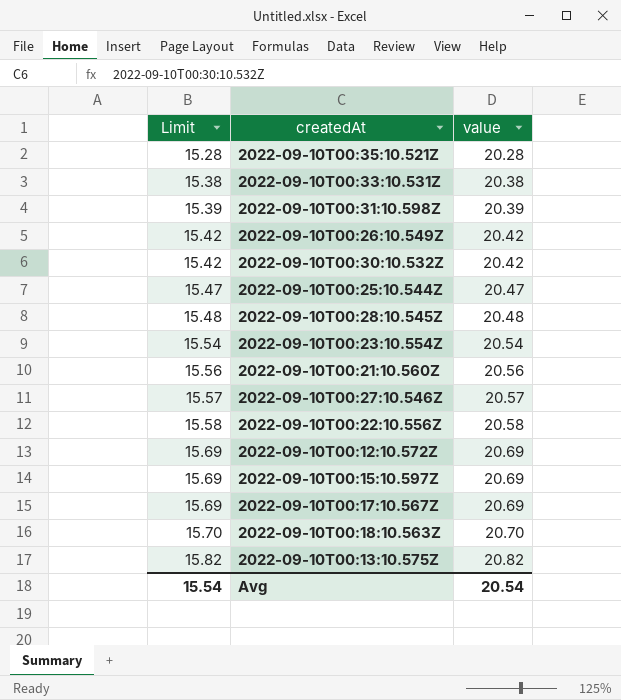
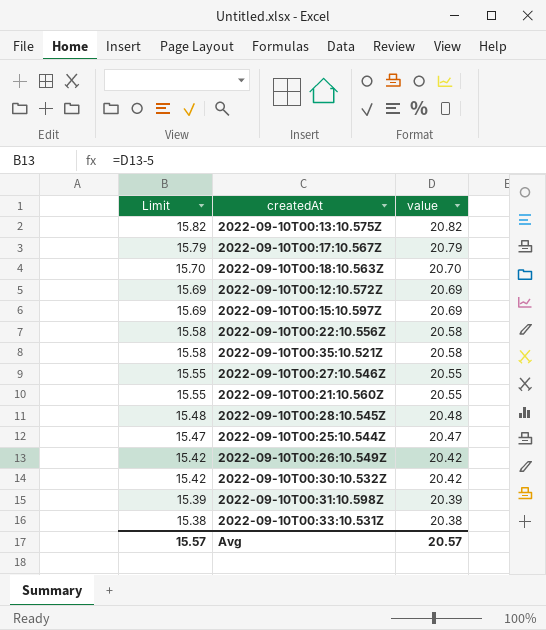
row order: Limit ascending -> Limit descending
row 2022-09-10T00:23:10.554Z: 15.54 | 20.54 -> none
2022-09-10T00:17:10.567Z | Limit: 15.69 -> 15.79
2022-09-10T00:17:10.567Z | value: 20.69 -> 20.79
2022-09-10T00:35:10.521Z | Limit: 15.28 -> 15.58
2022-09-10T00:35:10.521Z | value: 20.28 -> 20.58
2022-09-10T00:27:10.546Z | Limit: 15.57 -> 15.55
2022-09-10T00:27:10.546Z | value: 20.57 -> 20.55
2022-09-10T00:21:10.560Z | Limit: 15.56 -> 15.55
2022-09-10T00:21:10.560Z | value: 20.56 -> 20.55
Avg | Limit: 15.54 -> 15.57
Avg | value: 20.54 -> 20.57

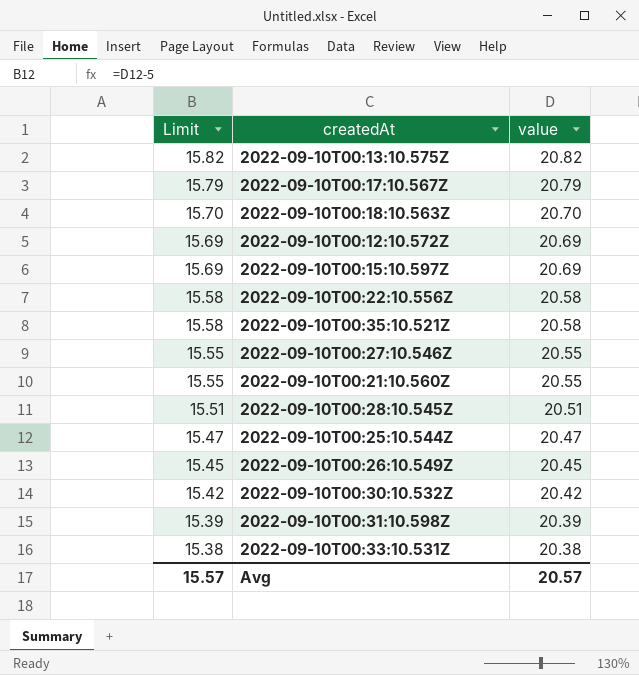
2022-09-10T00:28:10.545Z | Limit: 15.48 -> 15.51
2022-09-10T00:28:10.545Z | value: 20.48 -> 20.51
2022-09-10T00:26:10.549Z | Limit: 15.42 -> 15.45
2022-09-10T00:26:10.549Z | value: 20.42 -> 20.45

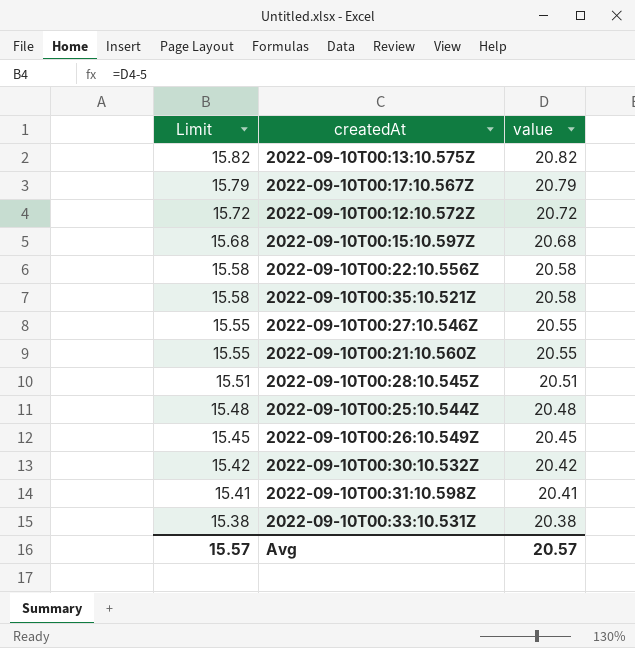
row 2022-09-10T00:18:10.563Z: 15.70 | 20.70 -> none
2022-09-10T00:12:10.572Z | Limit: 15.69 -> 15.72
2022-09-10T00:12:10.572Z | value: 20.69 -> 20.72
2022-09-10T00:15:10.597Z | Limit: 15.69 -> 15.68
2022-09-10T00:15:10.597Z | value: 20.69 -> 20.68
2022-09-10T00:25:10.544Z | Limit: 15.47 -> 15.48
2022-09-10T00:25:10.544Z | value: 20.47 -> 20.48
2022-09-10T00:31:10.598Z | Limit: 15.39 -> 15.41
2022-09-10T00:31:10.598Z | value: 20.39 -> 20.41

